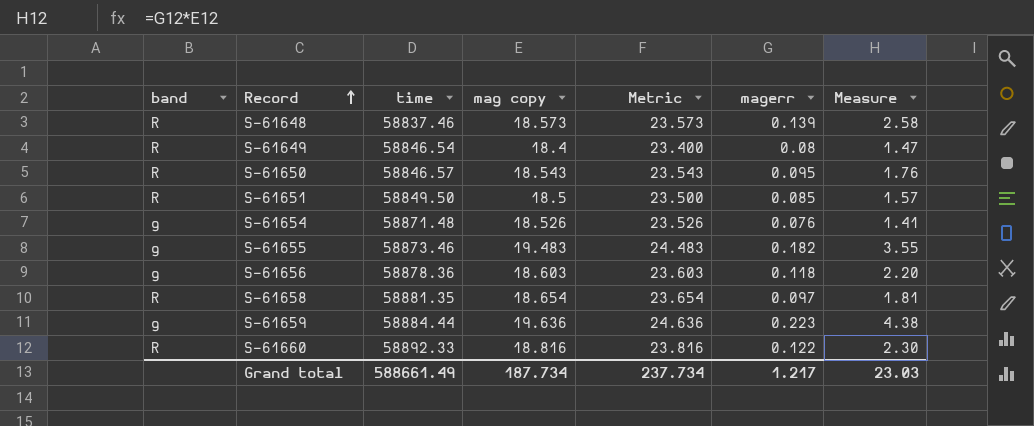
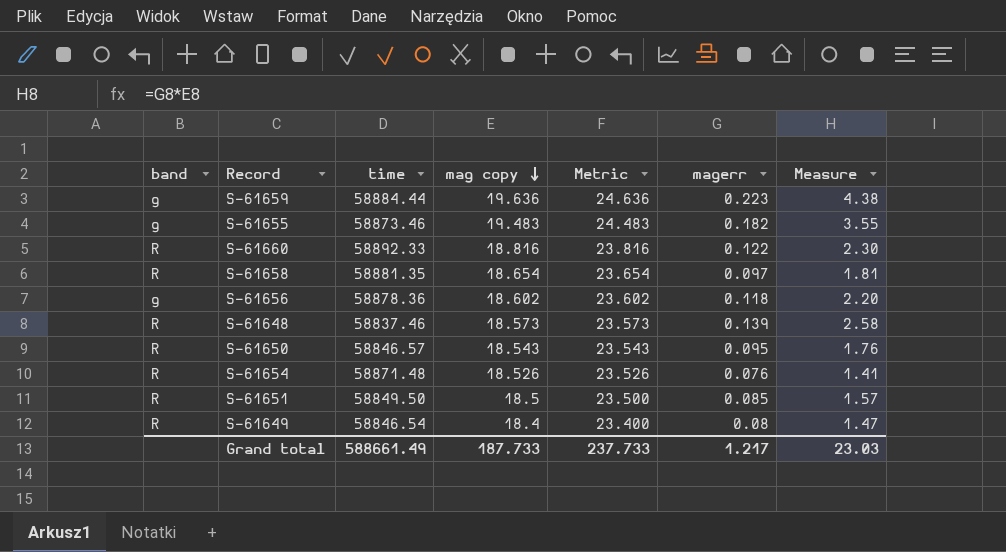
row order: Record ascending -> mag copy descending
S-61656 | mag copy: 18.603 -> 18.602
S-61656 | Metric: 23.603 -> 23.602
S-61654 | band: g -> R
Grand total | mag copy: 187.734 -> 187.733
Grand total | Metric: 237.734 -> 237.733

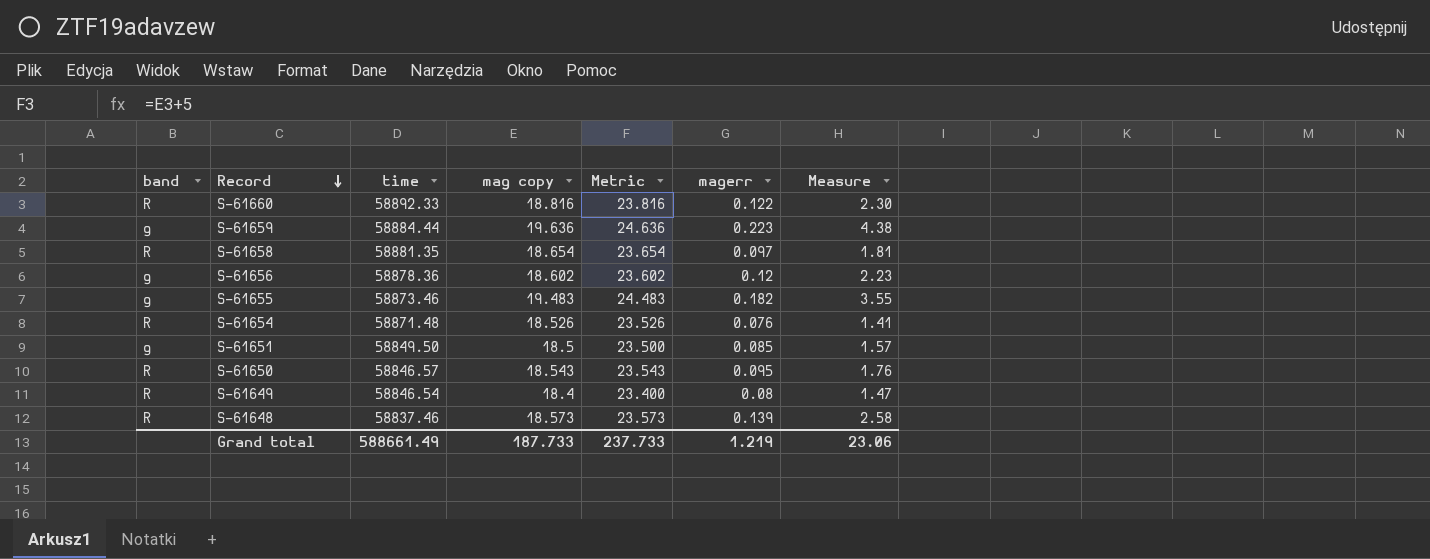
row order: mag copy descending -> Record descending
S-61656 | magerr: 0.118 -> 0.12
S-61656 | Measure: 2.20 -> 2.23
S-61651 | band: R -> g
Grand total | magerr: 1.217 -> 1.219
Grand total | Measure: 23.03 -> 23.06

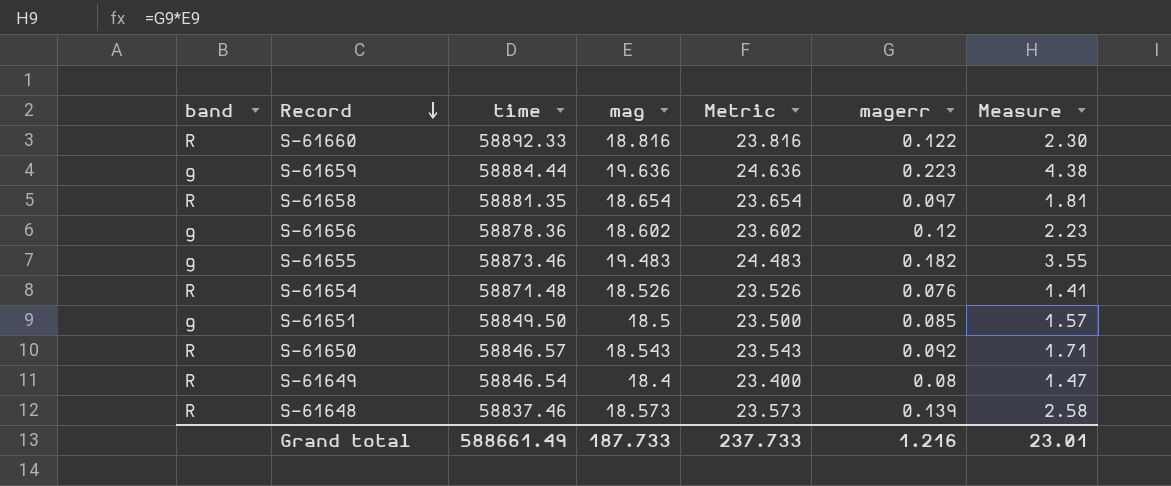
column name: mag copy -> mag
S-61650 | magerr: 0.095 -> 0.092
S-61650 | Measure: 1.76 -> 1.71
Grand total | magerr: 1.219 -> 1.216
Grand total | Measure: 23.06 -> 23.01

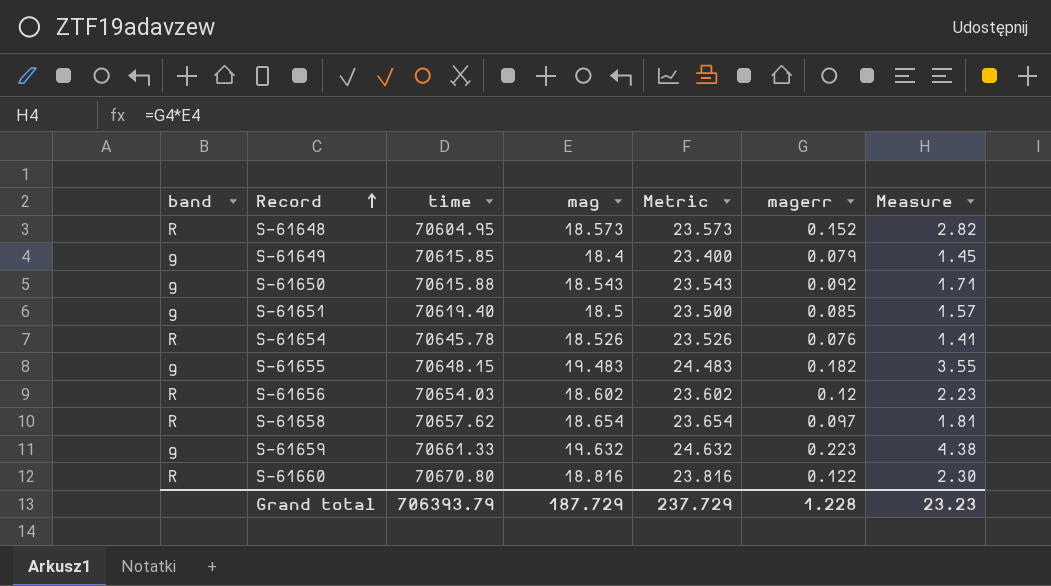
row order: Record descending -> Record ascending
S-61648 | time: 58837.46 -> 70604.95
S-61648 | magerr: 0.139 -> 0.152
S-61648 | Measure: 2.58 -> 2.82
S-61649 | band: R -> g
S-61649 | time: 58846.54 -> 70615.85
S-61649 | magerr: 0.08 -> 0.079
S-61649 | Measure: 1.47 -> 1.45
S-61650 | band: R -> g
S-61650 | time: 58846.57 -> 70615.88
S-61651 | time: 58849.50 -> 70619.40
S-61654 | time: 58871.48 -> 70645.78
S-61655 | time: 58873.46 -> 70648.15
S-61656 | band: g -> R
S-61656 | time: 58878.36 -> 70654.03
S-61658 | time: 58881.35 -> 70657.62
S-61659 | time: 58884.44 -> 70661.33
S-61659 | mag: 19.636 -> 19.632
S-61659 | Metric: 24.636 -> 24.632
S-61660 | time: 58892.33 -> 70670.80
Grand total | time: 588661.49 -> 706393.79
Grand total | mag: 187.733 -> 187.729
Grand total | Metric: 237.733 -> 237.729
Grand total | magerr: 1.216 -> 1.228
Grand total | Measure: 23.01 -> 23.23

